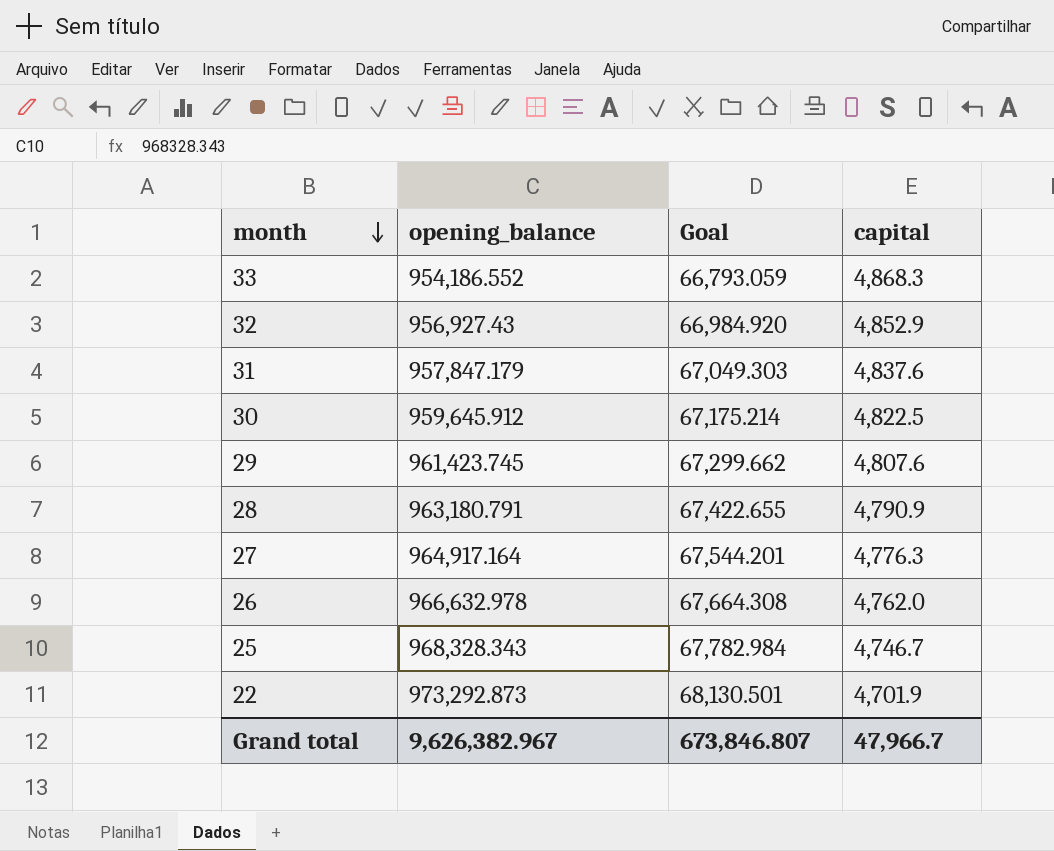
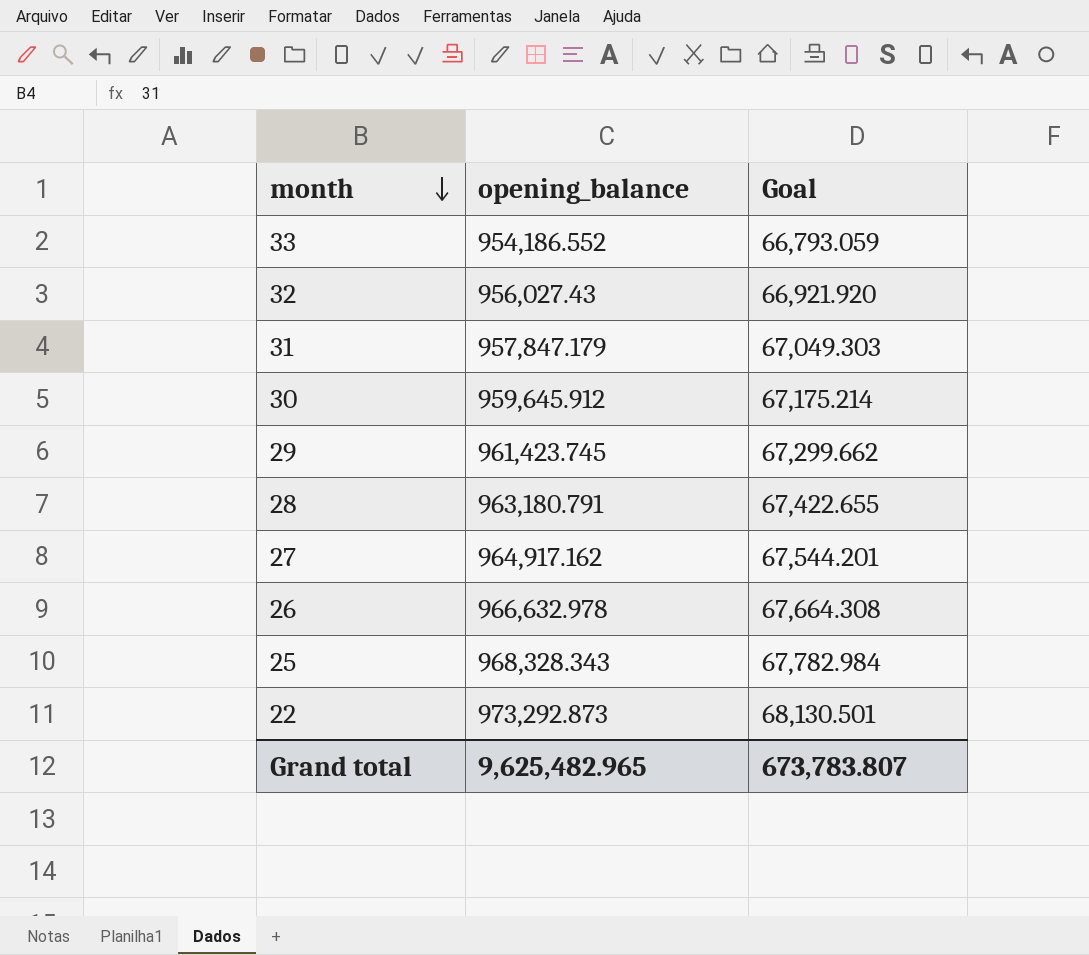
column capital | position: 4 -> none
32 | opening_balance: 956,927.43 -> 956,027.43
32 | Goal: 66,984.920 -> 66,921.920
27 | opening_balance: 964,917.164 -> 964,917.162
Grand total | opening_balance: 9,626,382.967 -> 9,625,482.965
Grand total | Goal: 673,846.807 -> 673,783.807

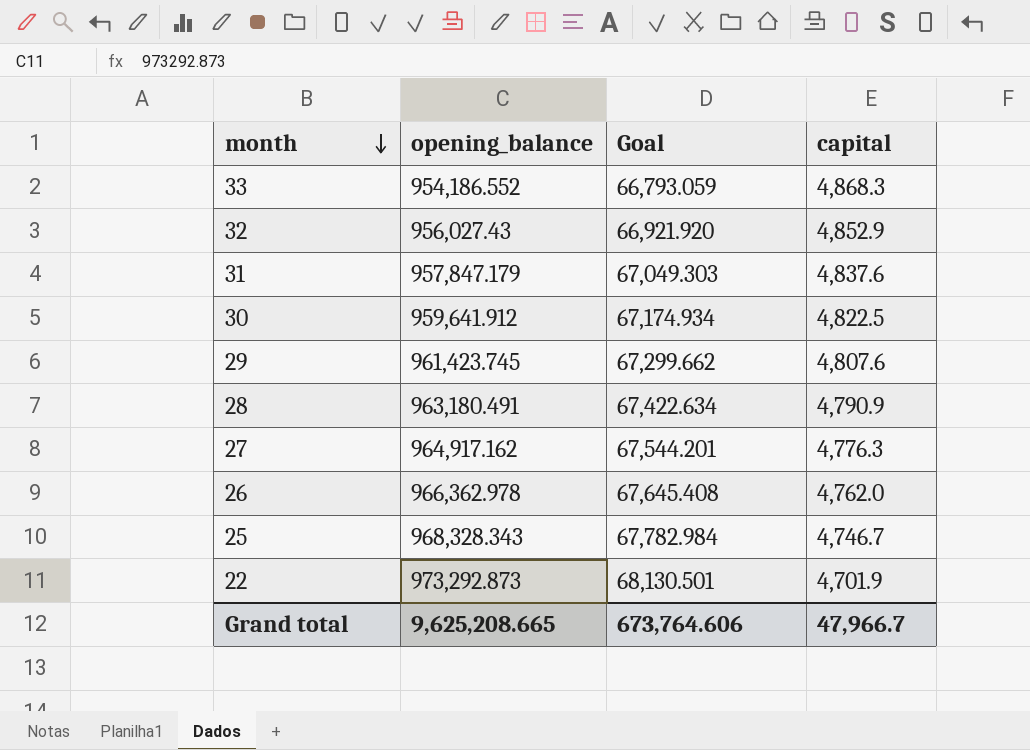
column capital | position: none -> 4
30 | opening_balance: 959,645.912 -> 959,641.912
30 | Goal: 67,175.214 -> 67,174.934
28 | opening_balance: 963,180.791 -> 963,180.491
28 | Goal: 67,422.655 -> 67,422.634
26 | opening_balance: 966,632.978 -> 966,362.978
26 | Goal: 67,664.308 -> 67,645.408
Grand total | opening_balance: 9,625,482.965 -> 9,625,208.665
Grand total | Goal: 673,783.807 -> 673,764.606

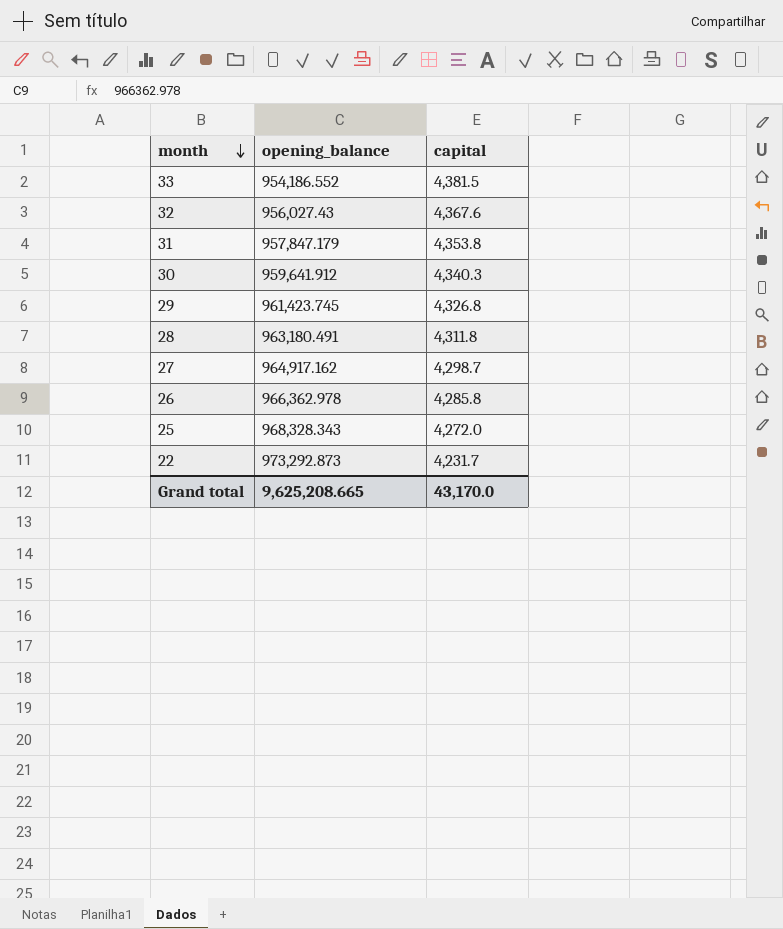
column Goal | formula: [opening_balance] * 0.07 -> none
33 | capital: 4,868.3 -> 4,381.5
32 | capital: 4,852.9 -> 4,367.6
31 | capital: 4,837.6 -> 4,353.8
30 | capital: 4,822.5 -> 4,340.3
29 | capital: 4,807.6 -> 4,326.8
28 | capital: 4,790.9 -> 4,311.8
27 | capital: 4,776.3 -> 4,298.7
26 | capital: 4,762.0 -> 4,285.8
25 | capital: 4,746.7 -> 4,272.0
22 | capital: 4,701.9 -> 4,231.7
Grand total | capital: 47,966.7 -> 43,170.0

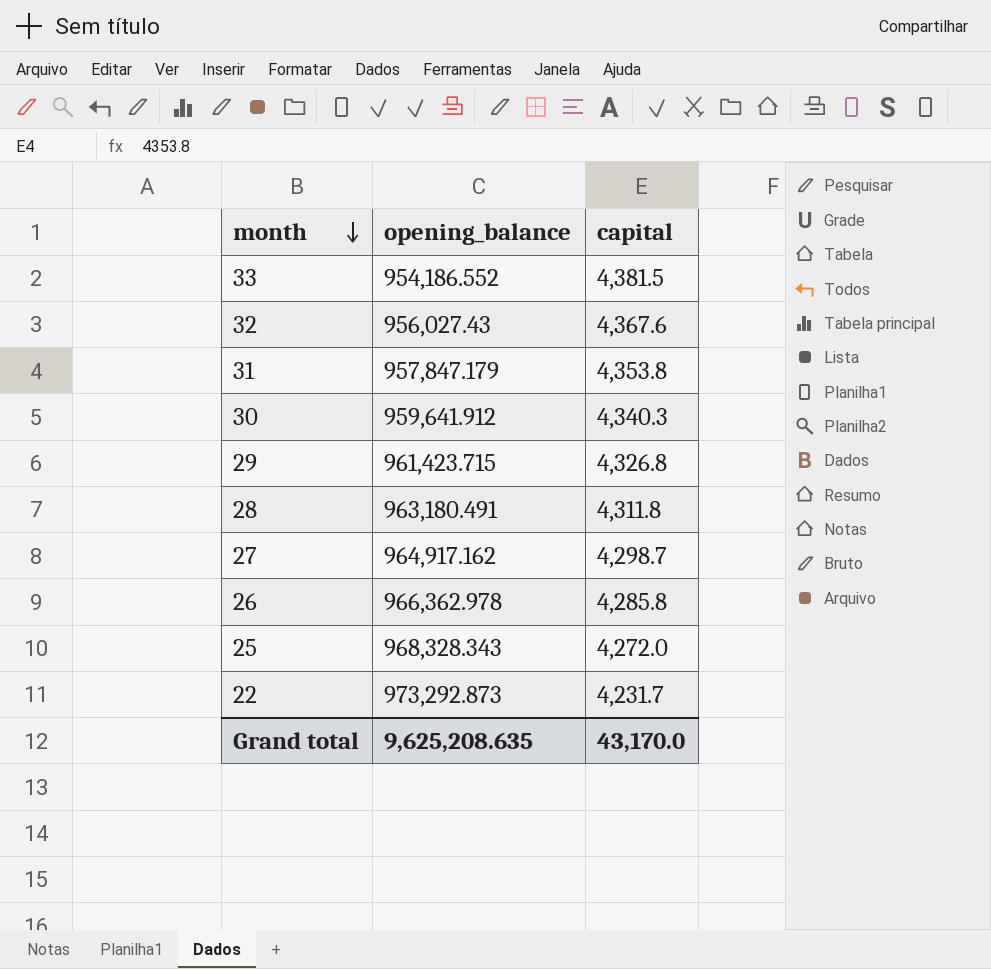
29 | opening_balance: 961,423.745 -> 961,423.715
Grand total | opening_balance: 9,625,208.665 -> 9,625,208.635

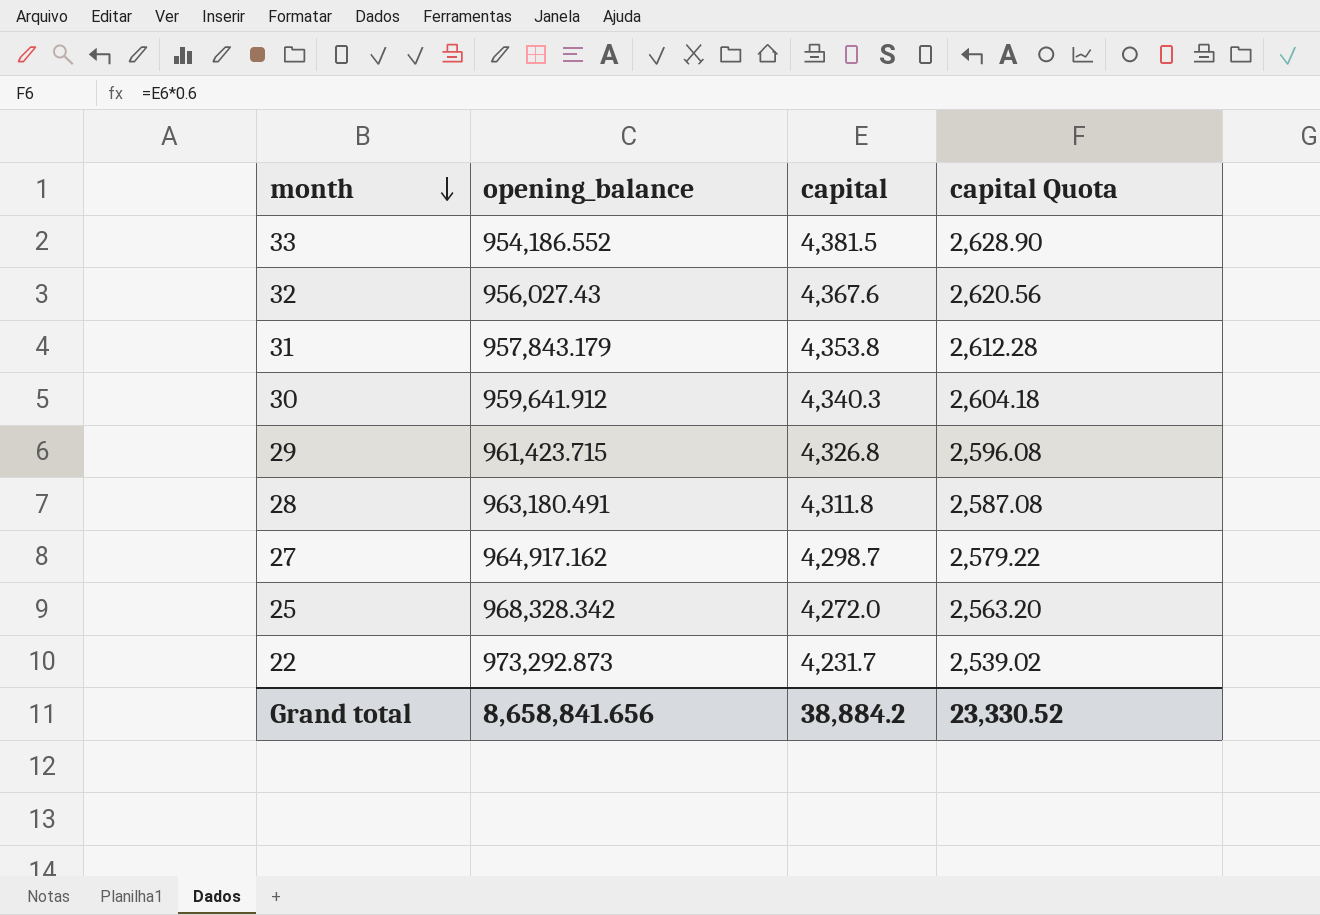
column capital Quota | formula: none -> [capital] * 0.6
row 26: 966,362.978 | 4,285.8 -> none
31 | opening_balance: 957,847.179 -> 957,843.179
25 | opening_balance: 968,328.343 -> 968,328.342
Grand total | opening_balance: 9,625,208.635 -> 8,658,841.656
Grand total | capital: 43,170.0 -> 38,884.2

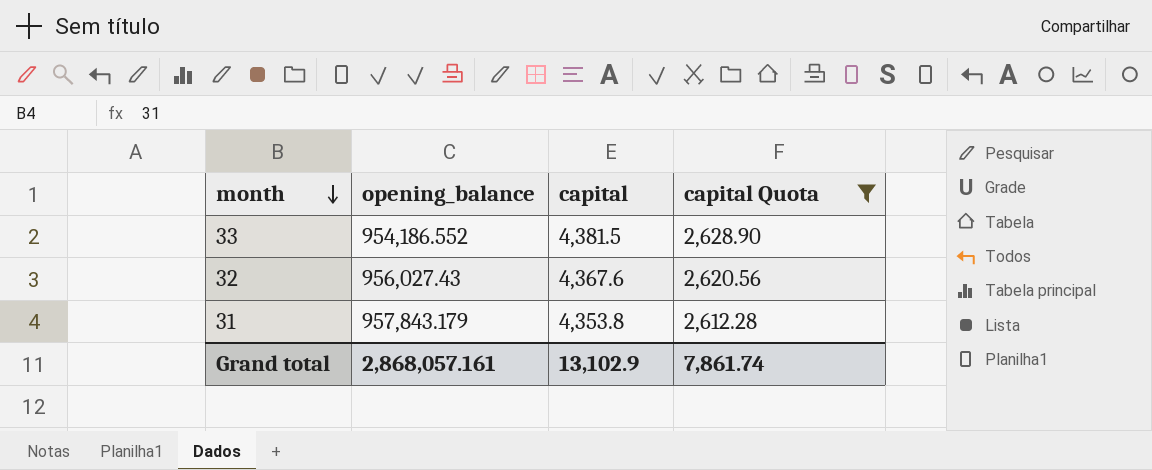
filter: none -> capital Quota >= 2,612.28
Grand total | opening_balance: 8,658,841.656 -> 2,868,057.161
Grand total | capital: 38,884.2 -> 13,102.9
Grand total | capital Quota: 23,330.52 -> 7,861.74

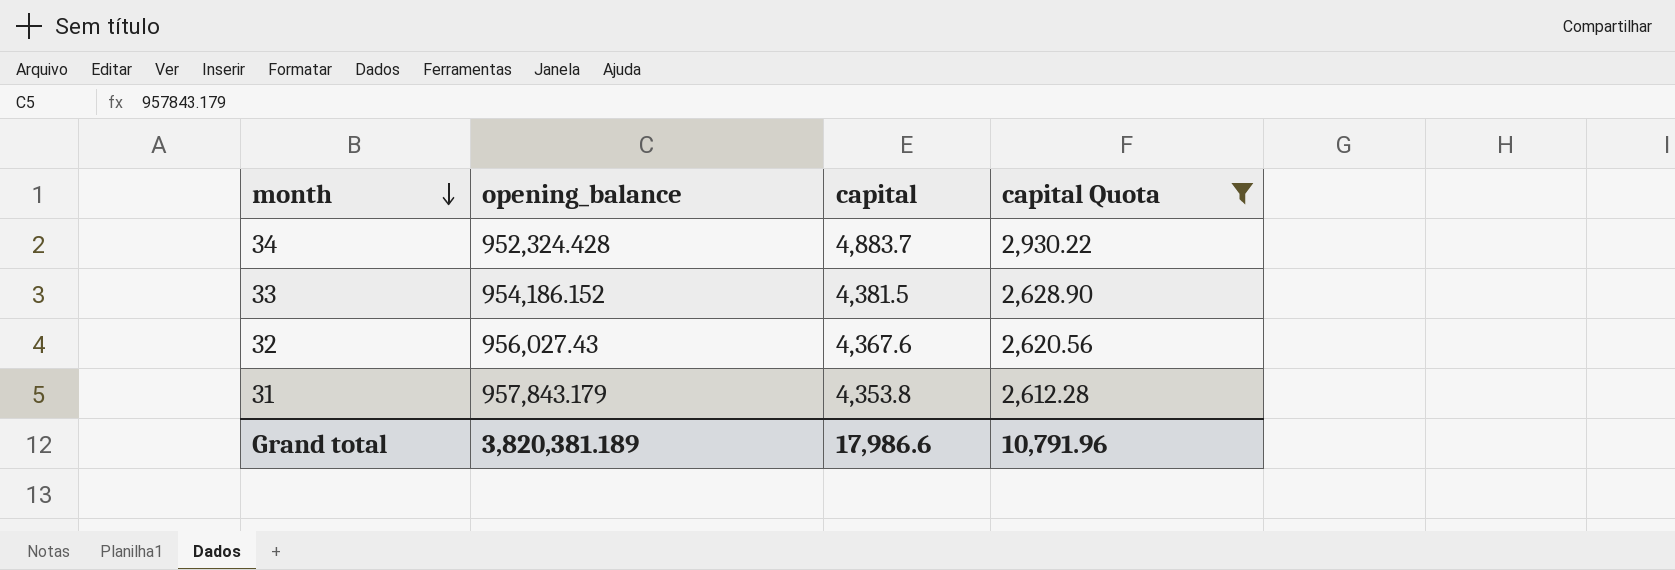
row 34: none -> 952,324.428 | 4,883.7 | 2,930.22
33 | opening_balance: 954,186.552 -> 954,186.152
Grand total | opening_balance: 2,868,057.161 -> 3,820,381.189
Grand total | capital: 13,102.9 -> 17,986.6
Grand total | capital Quota: 7,861.74 -> 10,791.96

